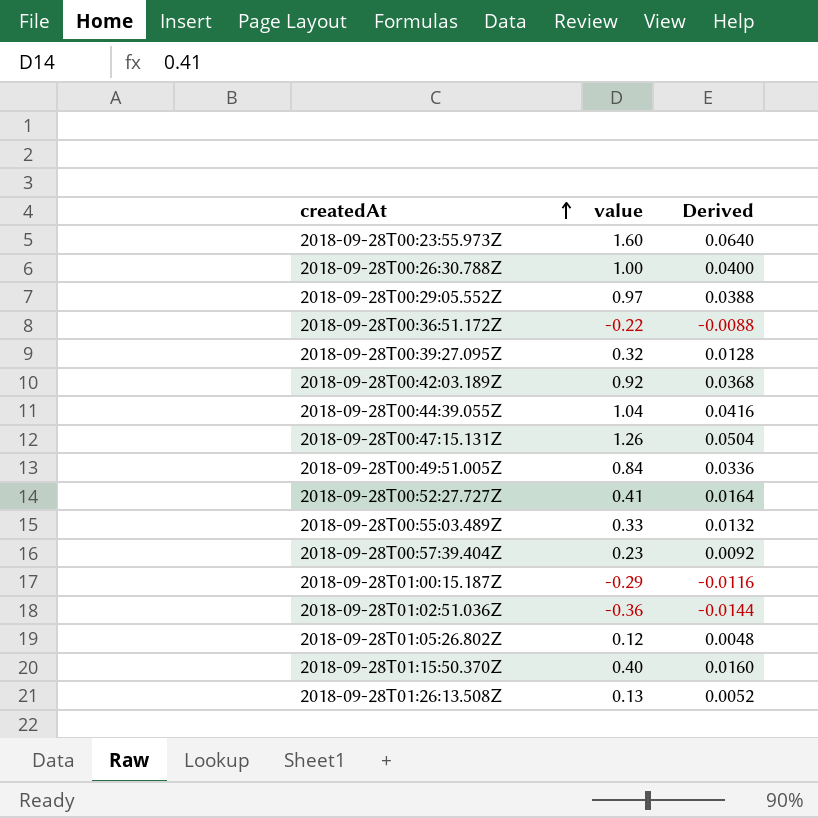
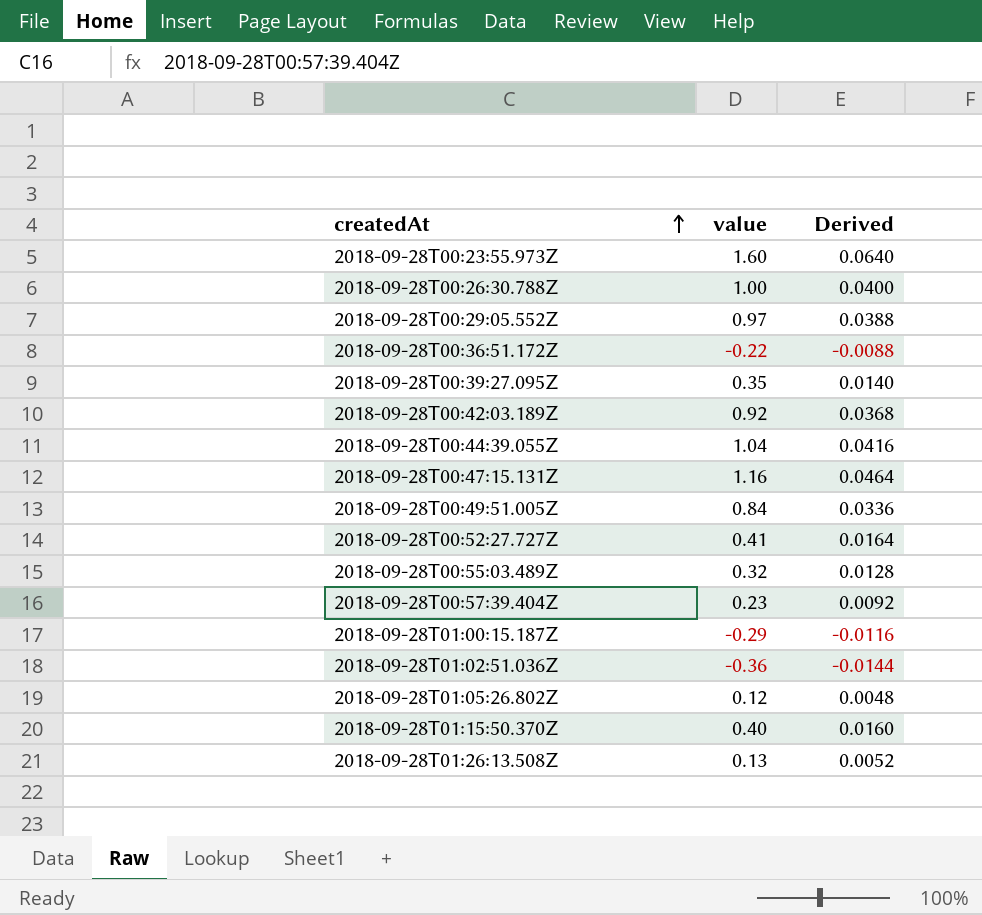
2018-09-28T00:39:27.095Z | value: 0.32 -> 0.35
2018-09-28T00:39:27.095Z | Derived: 0.0128 -> 0.0140
2018-09-28T00:47:15.131Z | value: 1.26 -> 1.16
2018-09-28T00:47:15.131Z | Derived: 0.0504 -> 0.0464
2018-09-28T00:55:03.489Z | value: 0.33 -> 0.32
2018-09-28T00:55:03.489Z | Derived: 0.0132 -> 0.0128

